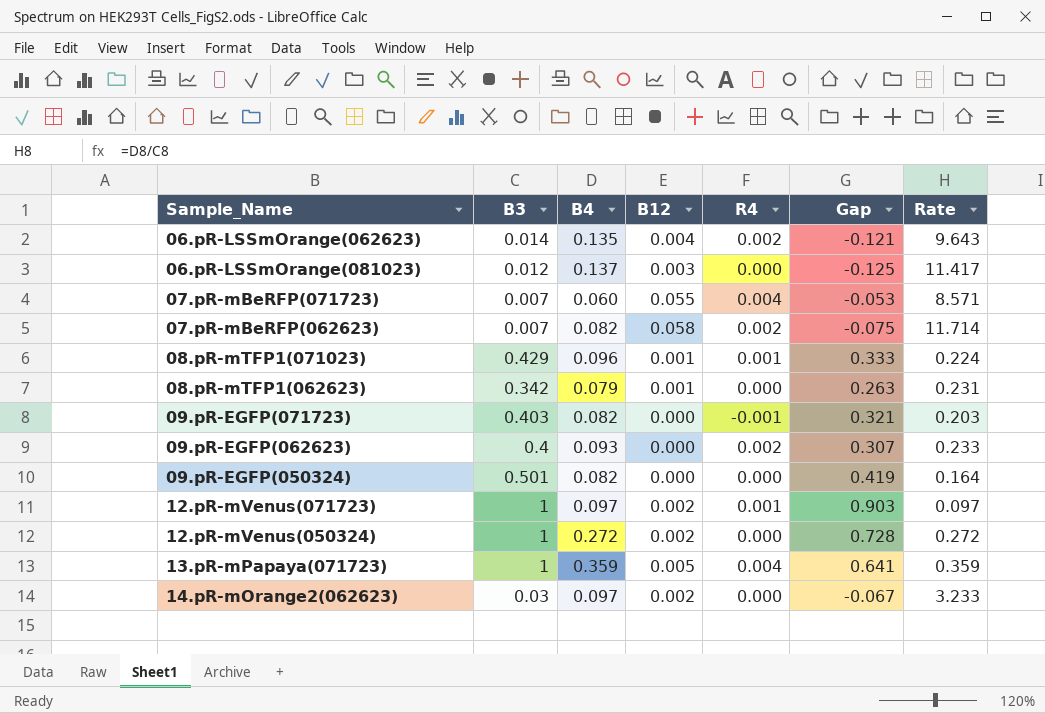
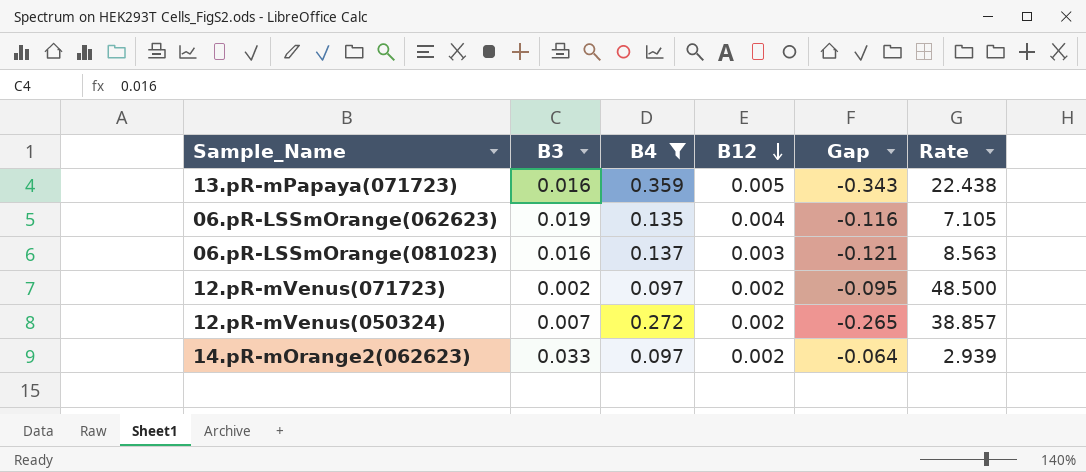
filter: none -> B4 >= 0.097
row order: none -> B12 descending
column R4 | position: 5 -> none
13.pR-mPapaya(071723) | B3: 1 -> 0.016
13.pR-mPapaya(071723) | Gap: 0.641 -> -0.343
13.pR-mPapaya(071723) | Rate: 0.359 -> 22.438
06.pR-LSSmOrange(062623) | B3: 0.014 -> 0.019
06.pR-LSSmOrange(062623) | Gap: -0.121 -> -0.116
06.pR-LSSmOrange(062623) | Rate: 9.643 -> 7.105
06.pR-LSSmOrange(081023) | B3: 0.012 -> 0.016
06.pR-LSSmOrange(081023) | Gap: -0.125 -> -0.121
06.pR-LSSmOrange(081023) | Rate: 11.417 -> 8.563
12.pR-mVenus(071723) | B3: 1 -> 0.002
12.pR-mVenus(071723) | Gap: 0.903 -> -0.095
12.pR-mVenus(071723) | Rate: 0.097 -> 48.500
12.pR-mVenus(050324) | B3: 1 -> 0.007
12.pR-mVenus(050324) | Gap: 0.728 -> -0.265
12.pR-mVenus(050324) | Rate: 0.272 -> 38.857
14.pR-mOrange2(062623) | B3: 0.03 -> 0.033
14.pR-mOrange2(062623) | Gap: -0.067 -> -0.064
14.pR-mOrange2(062623) | Rate: 3.233 -> 2.939

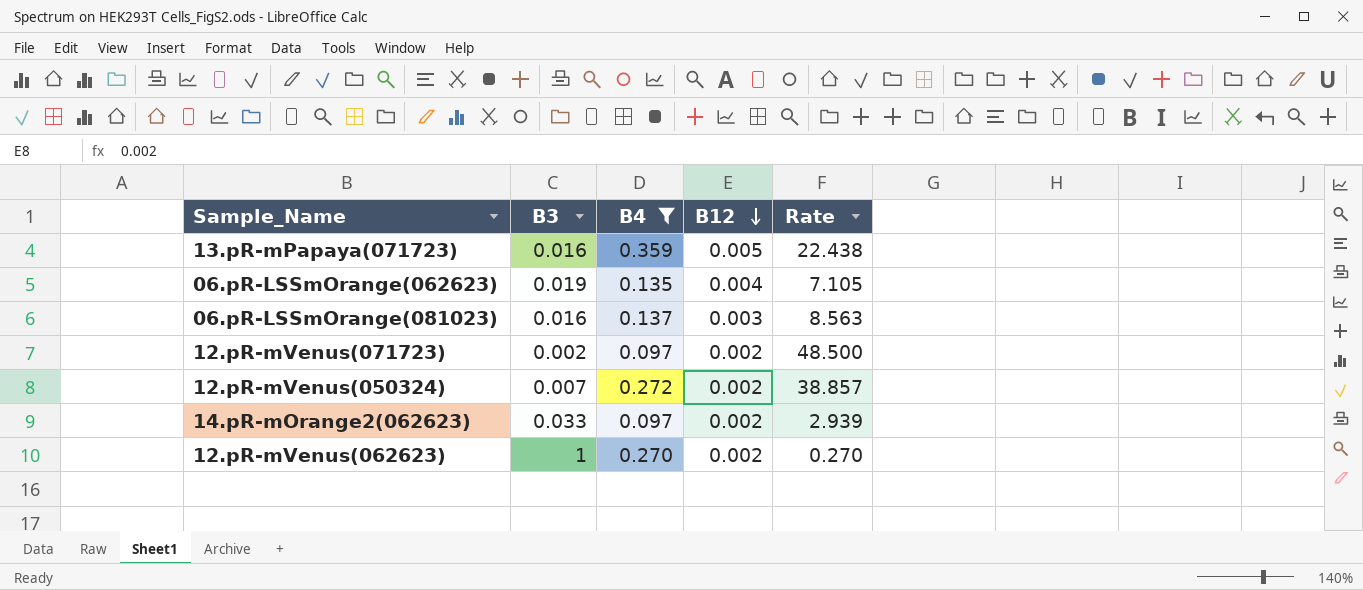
column Gap | formula: [B3] - [B4] -> none
row 12.pR-mVenus(062623): none -> 1 | 0.270 | 0.002 | 0.270

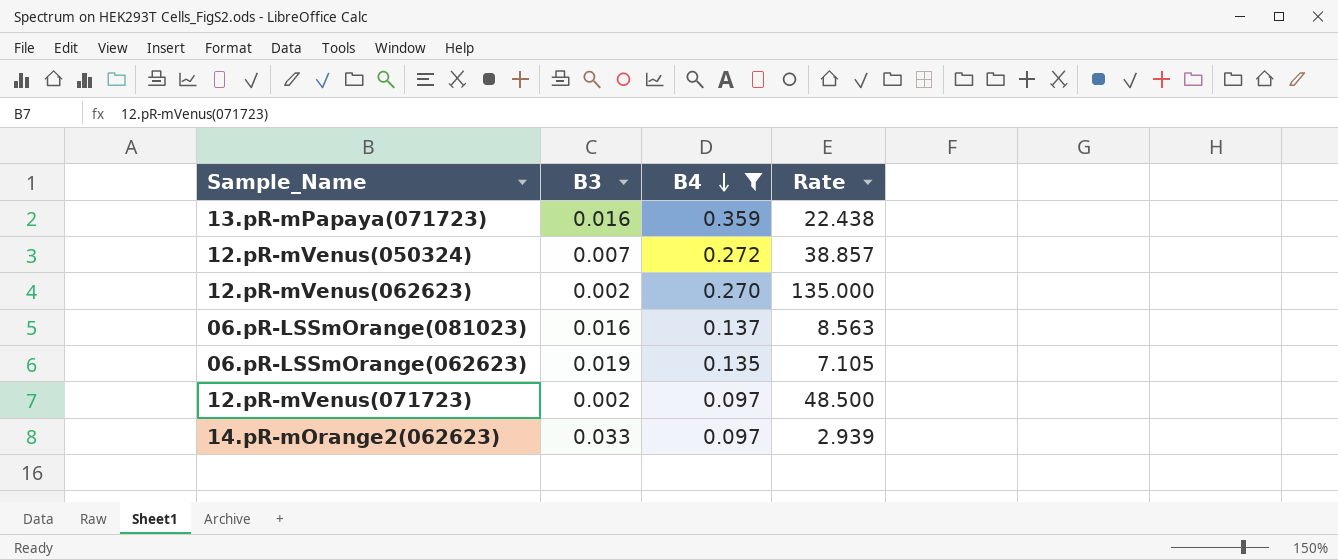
row order: B12 descending -> B4 descending
column B12 | position: 4 -> none
12.pR-mVenus(062623) | B3: 1 -> 0.002
12.pR-mVenus(062623) | Rate: 0.270 -> 135.000

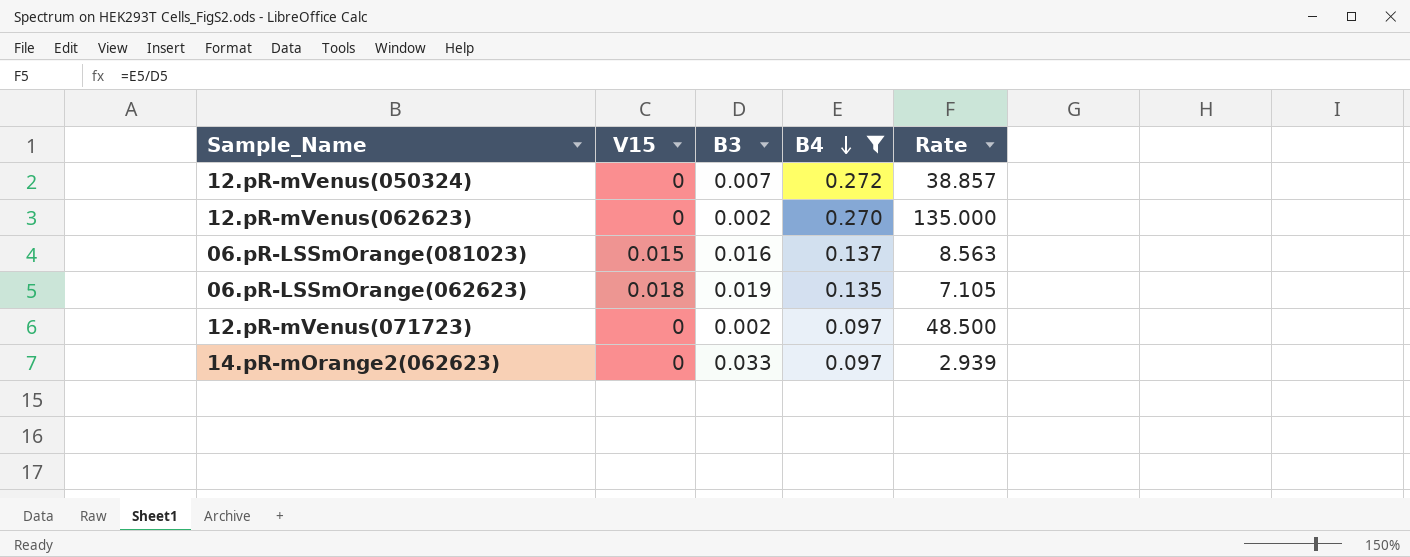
column V15 | position: none -> 2
row 13.pR-mPapaya(071723): 0.016 | 0.359 | 22.438 -> none

